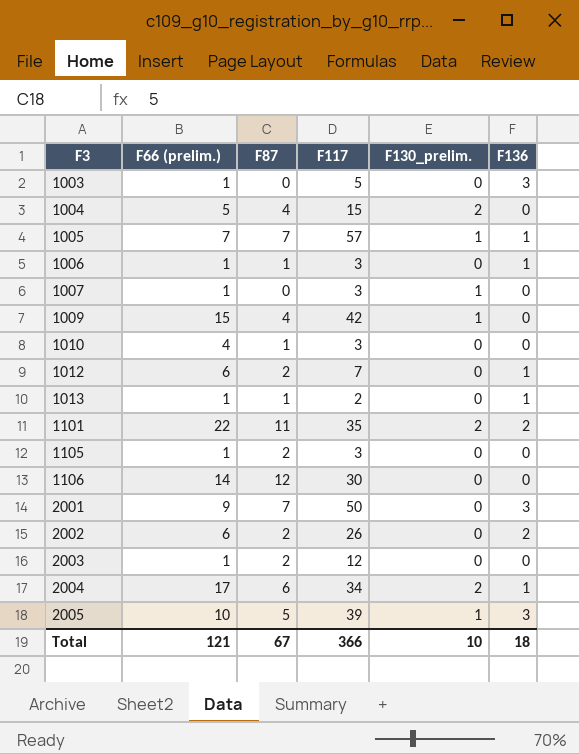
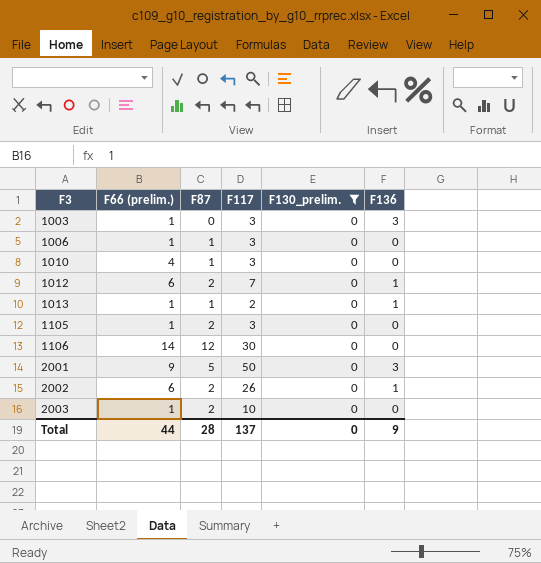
filter: none -> F130_prelim. = 0
1003 | F117: 5 -> 3
1006 | F136: 1 -> 0
2001 | F87: 7 -> 5
2002 | F136: 2 -> 1
2003 | F117: 12 -> 10
Total | F66 (prelim.): 121 -> 44
Total | F87: 67 -> 28
Total | F117: 366 -> 137
Total | F130_prelim.: 10 -> 0
Total | F136: 18 -> 9

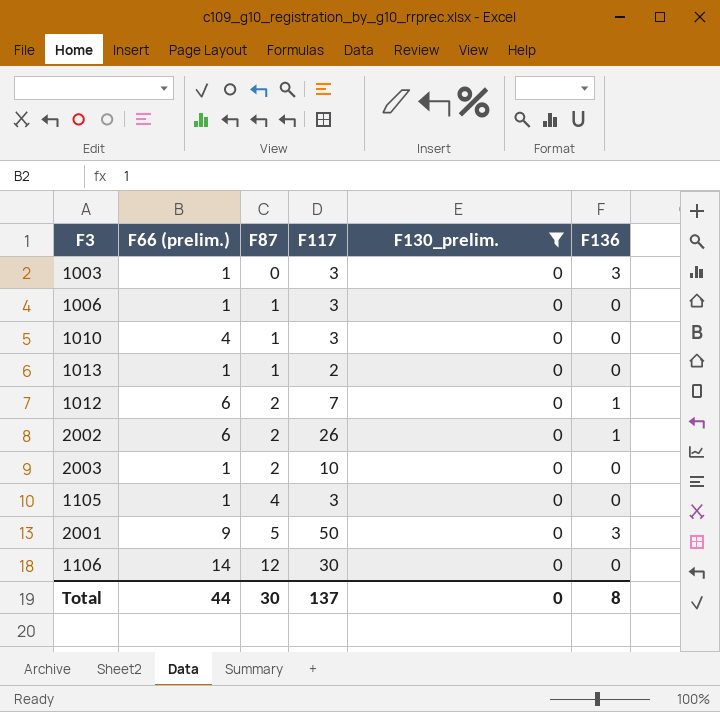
row order: F3 ascending -> F87 ascending
1013 | F136: 1 -> 0
1105 | F87: 2 -> 4
Total | F87: 28 -> 30
Total | F136: 9 -> 8

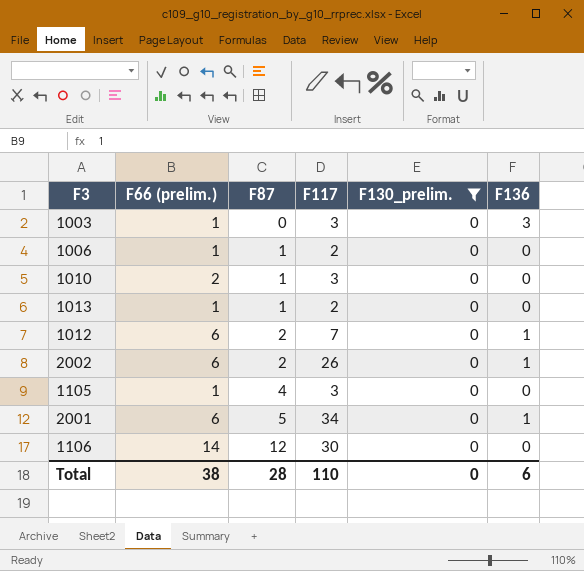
row 2003: 1 | 2 | 10 | 0 | 0 -> none
1006 | F117: 3 -> 2
1010 | F66 (prelim.): 4 -> 2
2001 | F66 (prelim.): 9 -> 6
2001 | F117: 50 -> 34
2001 | F136: 3 -> 1
Total | F66 (prelim.): 44 -> 38
Total | F87: 30 -> 28
Total | F117: 137 -> 110
Total | F136: 8 -> 6

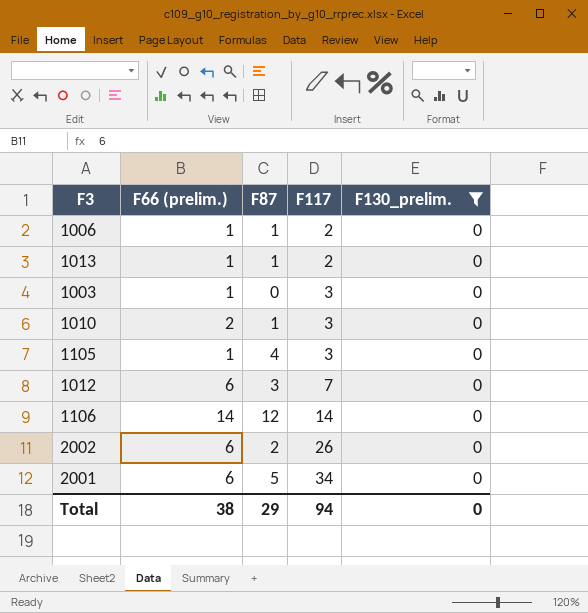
row order: F87 ascending -> F117 ascending
column F136 | position: 6 -> none
1012 | F87: 2 -> 3
1106 | F117: 30 -> 14
Total | F87: 28 -> 29
Total | F117: 110 -> 94

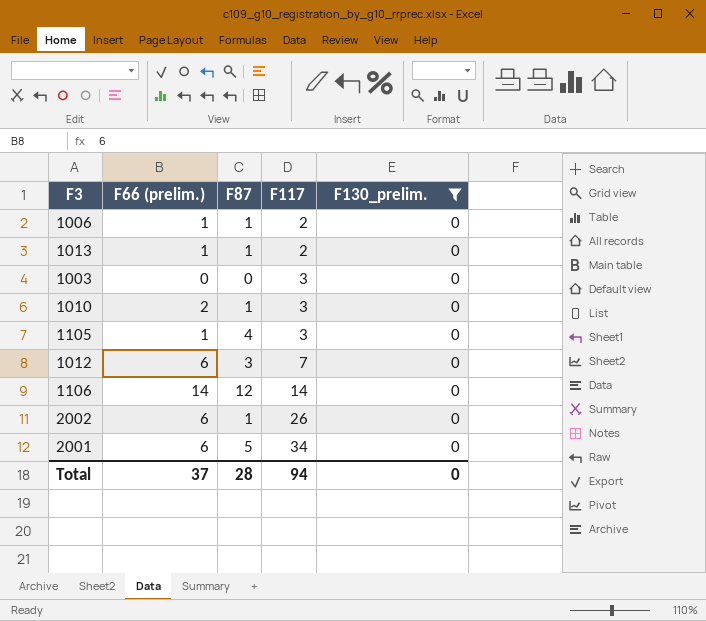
1003 | F66 (prelim.): 1 -> 0
2002 | F87: 2 -> 1
Total | F66 (prelim.): 38 -> 37
Total | F87: 29 -> 28

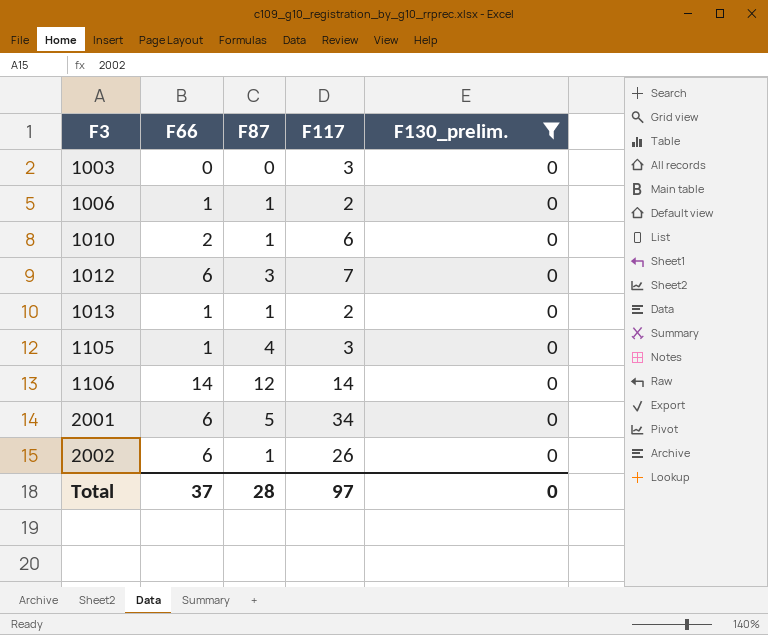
row order: F117 ascending -> F3 ascending
column name: F66 (prelim.) -> F66
1010 | F117: 3 -> 6
Total | F117: 94 -> 97

